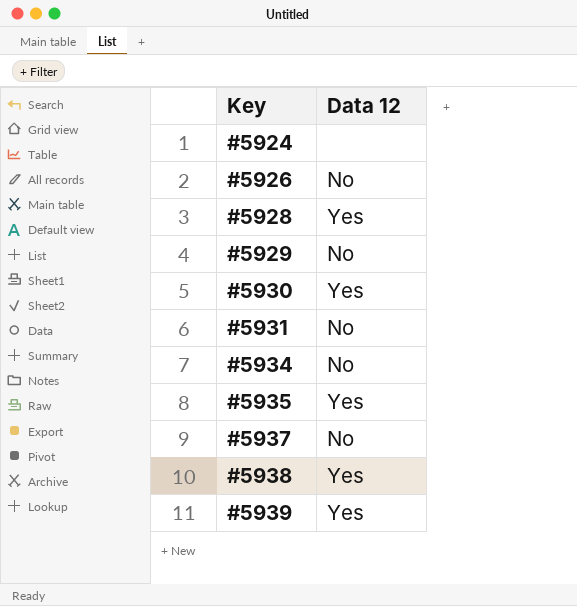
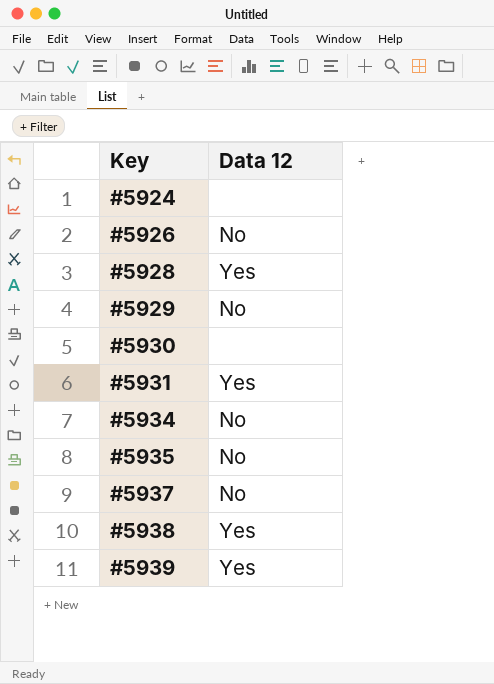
#5930 | Data 12: Yes -> none
#5931 | Data 12: No -> Yes
#5935 | Data 12: Yes -> No

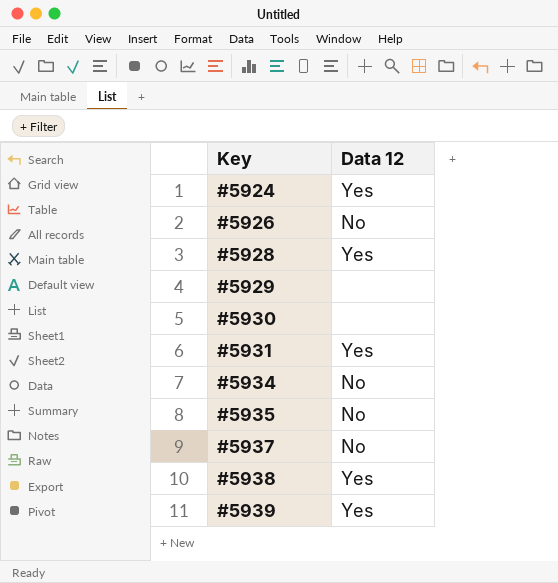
#5924 | Data 12: none -> Yes
#5929 | Data 12: No -> none

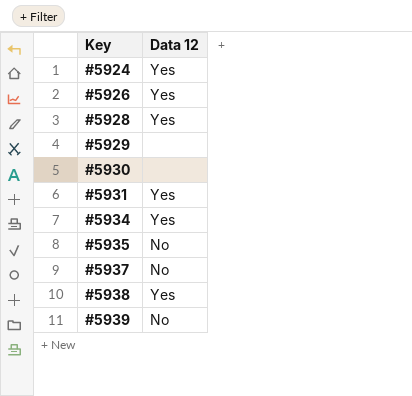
#5926 | Data 12: No -> Yes
#5934 | Data 12: No -> Yes
#5939 | Data 12: Yes -> No

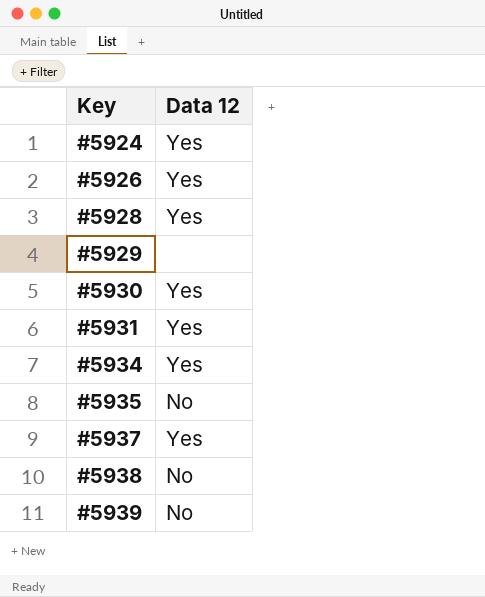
#5930 | Data 12: none -> Yes
#5937 | Data 12: No -> Yes
#5938 | Data 12: Yes -> No

